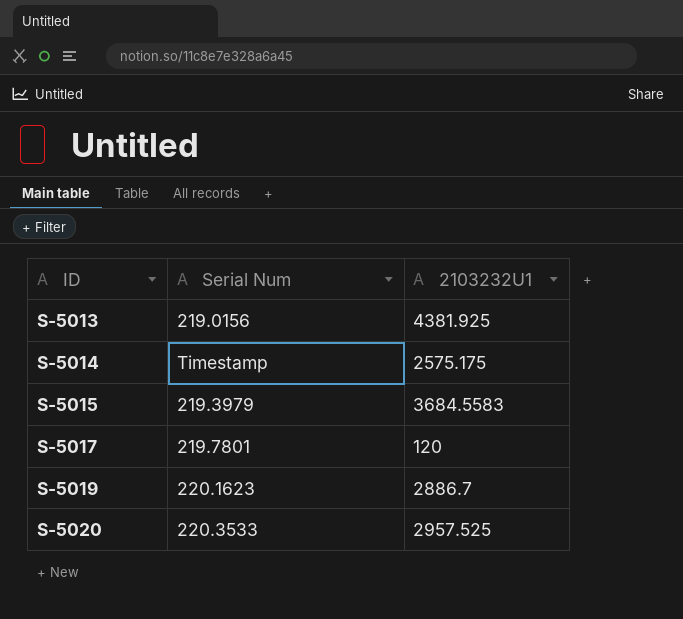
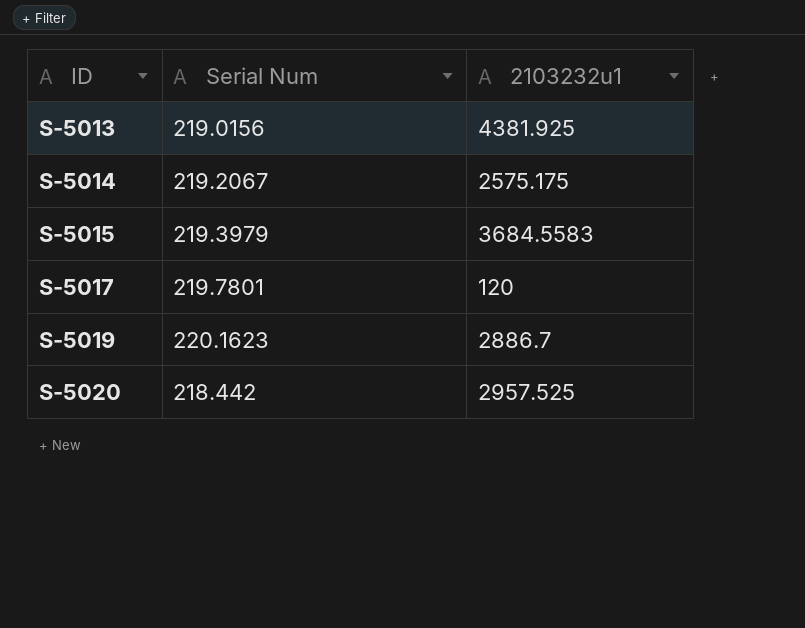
column name: 2103232U1 -> 2103232u1
S-5014 | Serial Num: Timestamp -> 219.2067
S-5020 | Serial Num: 220.3533 -> 218.442

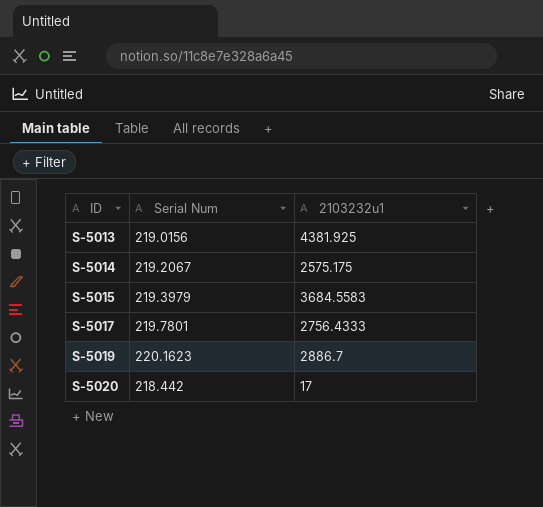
S-5017 | 2103232u1: 120 -> 2756.4333
S-5020 | 2103232u1: 2957.525 -> 17

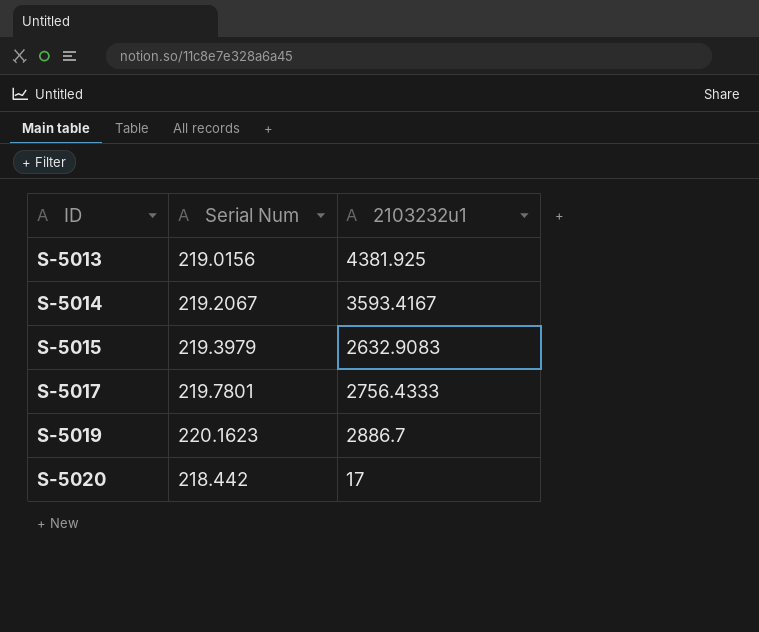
S-5014 | 2103232u1: 2575.175 -> 3593.4167
S-5015 | 2103232u1: 3684.5583 -> 2632.9083

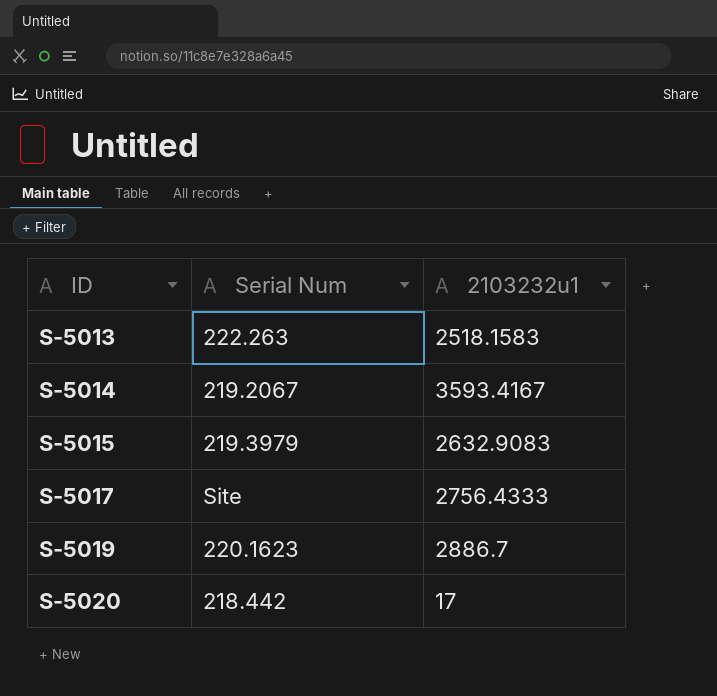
S-5013 | Serial Num: 219.0156 -> 222.263
S-5013 | 2103232u1: 4381.925 -> 2518.1583
S-5017 | Serial Num: 219.7801 -> Site

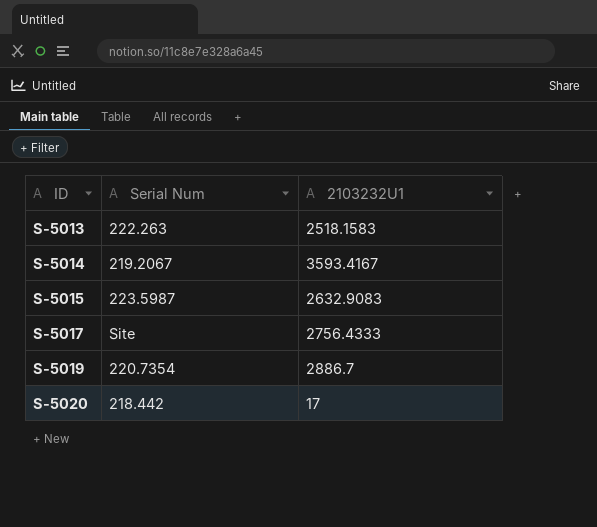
column name: 2103232u1 -> 2103232U1
S-5015 | Serial Num: 219.3979 -> 223.5987
S-5019 | Serial Num: 220.1623 -> 220.7354

